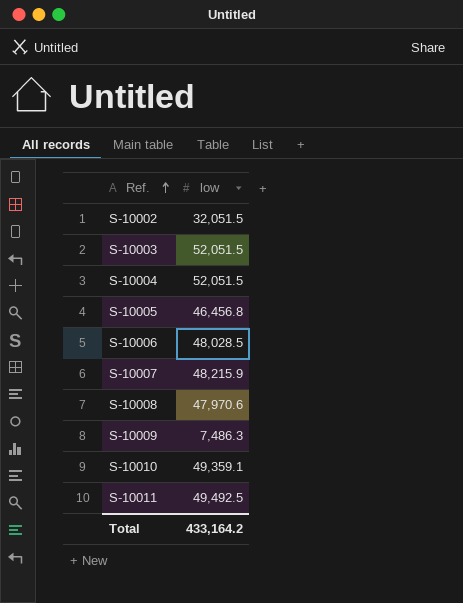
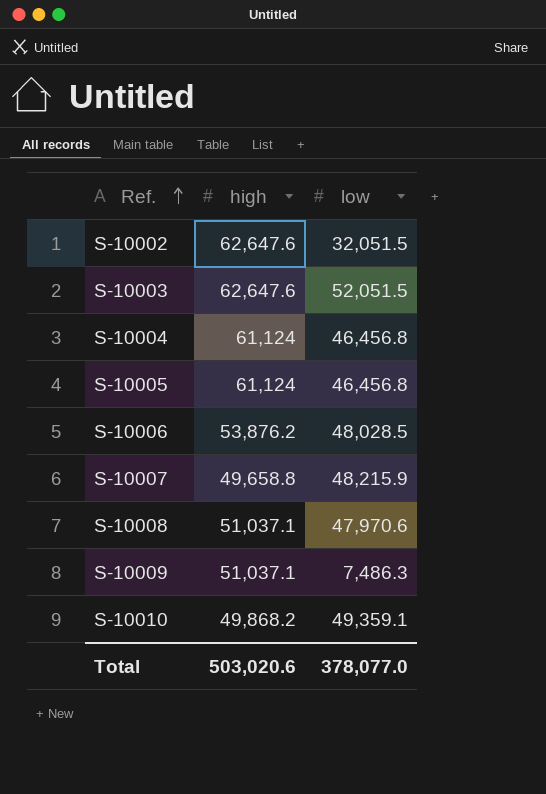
column high | position: none -> 2
row S-10011: 49,492.5 -> none
S-10004 | low: 52,051.5 -> 46,456.8
Total | low: 433,164.2 -> 378,077.0

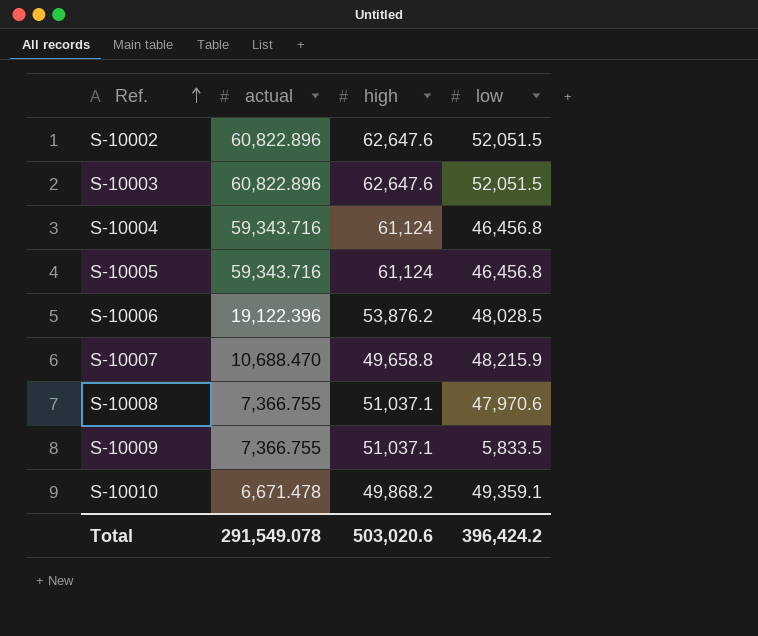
column actual | position: none -> 2
S-10002 | low: 32,051.5 -> 52,051.5
S-10009 | low: 7,486.3 -> 5,833.5
Total | low: 378,077.0 -> 396,424.2

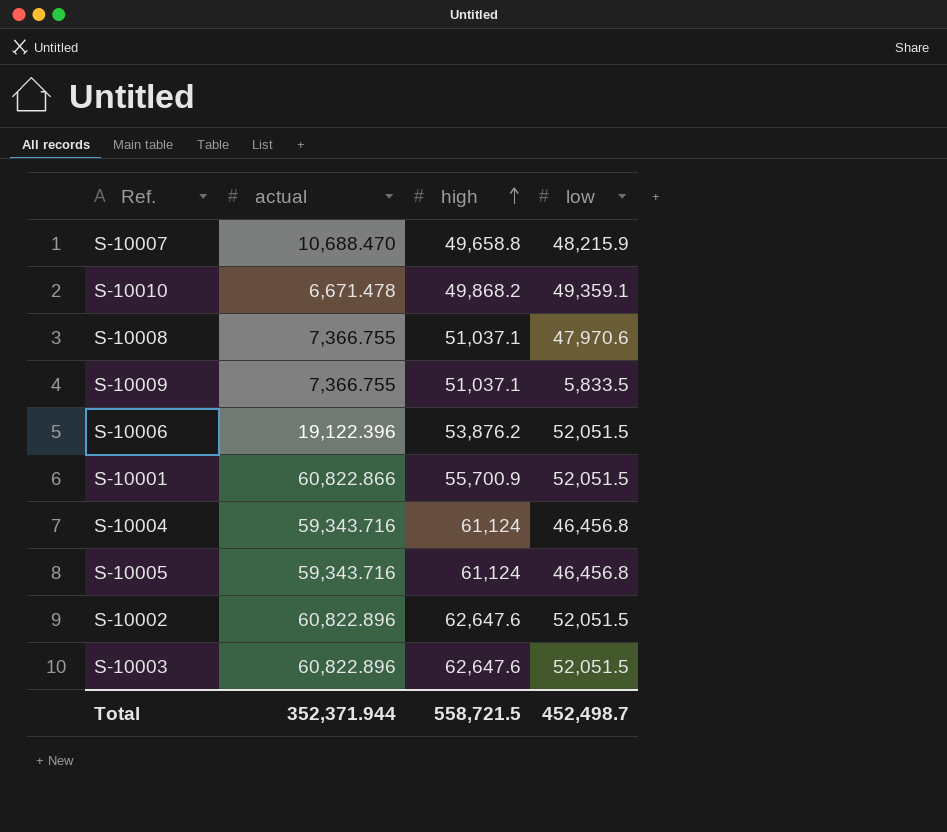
row order: Ref. ascending -> high ascending
S-10006 | low: 48,028.5 -> 52,051.5
row S-10001: none -> 60,822.866 | 55,700.9 | 52,051.5
Total | actual: 291,549.078 -> 352,371.944
Total | high: 503,020.6 -> 558,721.5
Total | low: 396,424.2 -> 452,498.7

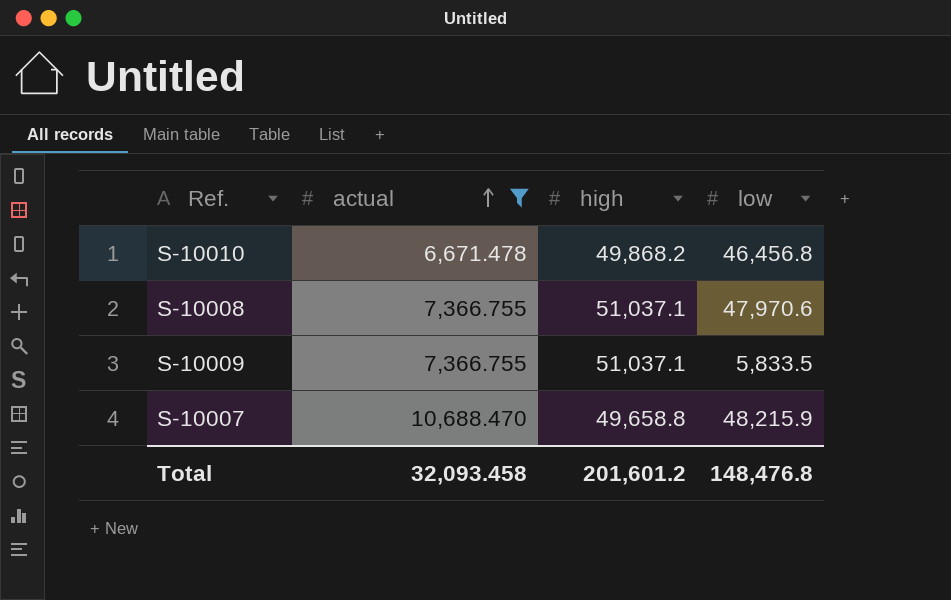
filter: none -> actual <= 10,688.470
row order: high ascending -> actual ascending
S-10010 | low: 49,359.1 -> 46,456.8
Total | actual: 352,371.944 -> 32,093.458
Total | high: 558,721.5 -> 201,601.2
Total | low: 452,498.7 -> 148,476.8

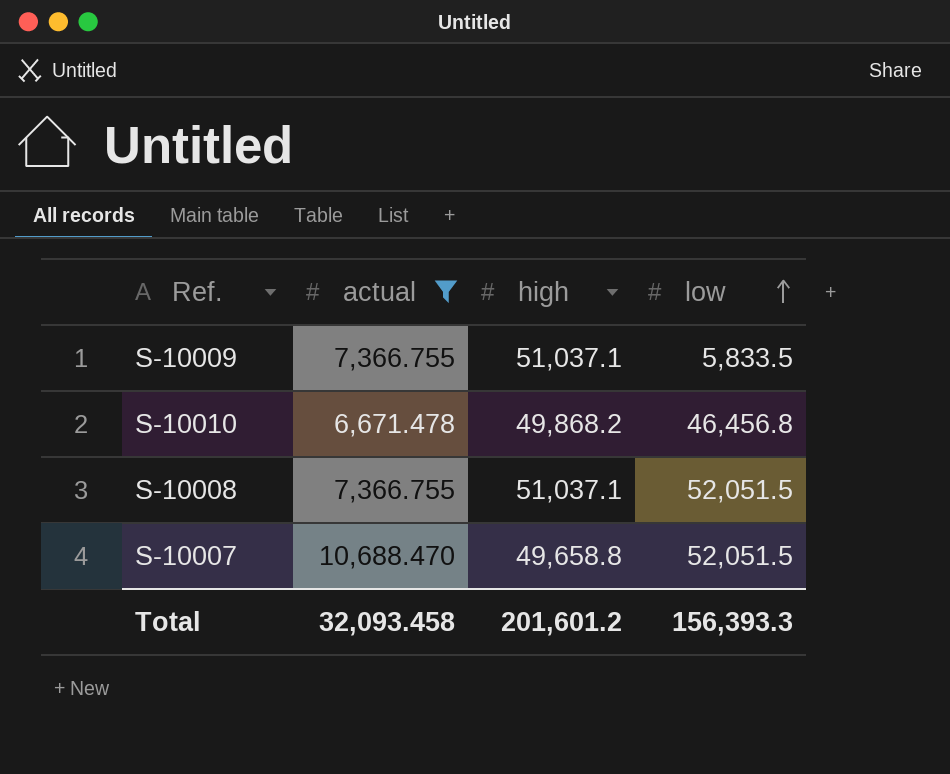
row order: actual ascending -> low ascending
S-10008 | low: 47,970.6 -> 52,051.5
S-10007 | low: 48,215.9 -> 52,051.5
Total | low: 148,476.8 -> 156,393.3

